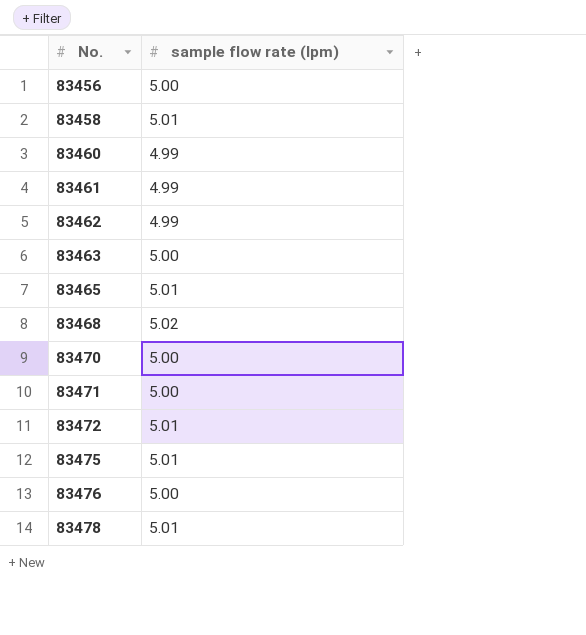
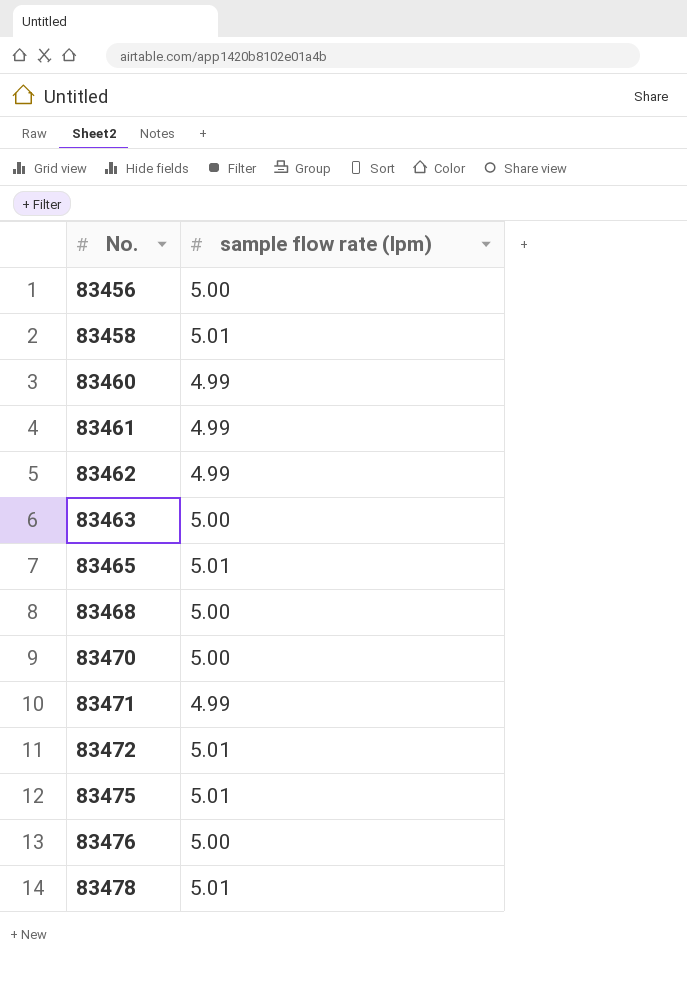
83468 | sample flow rate (lpm): 5.02 -> 5.00
83471 | sample flow rate (lpm): 5.00 -> 4.99

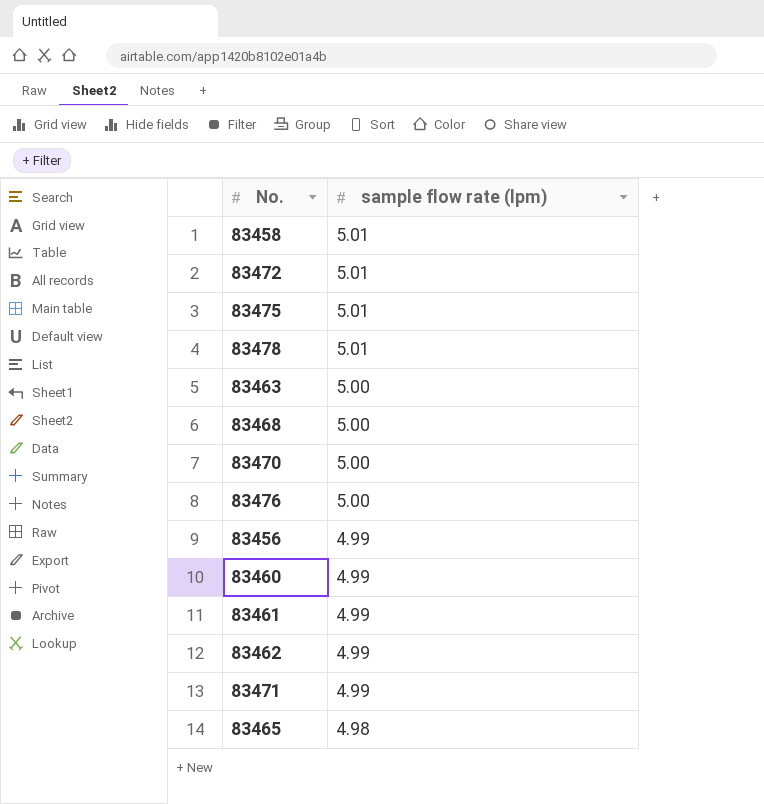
row order: No. ascending -> sample flow rate (lpm) descending
83456 | sample flow rate (lpm): 5.00 -> 4.99
83465 | sample flow rate (lpm): 5.01 -> 4.98

